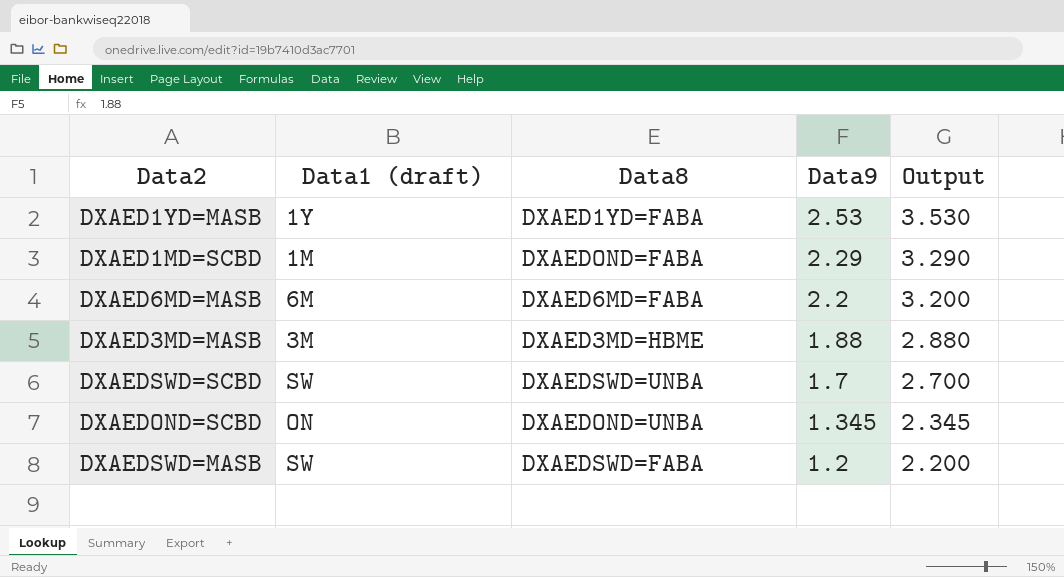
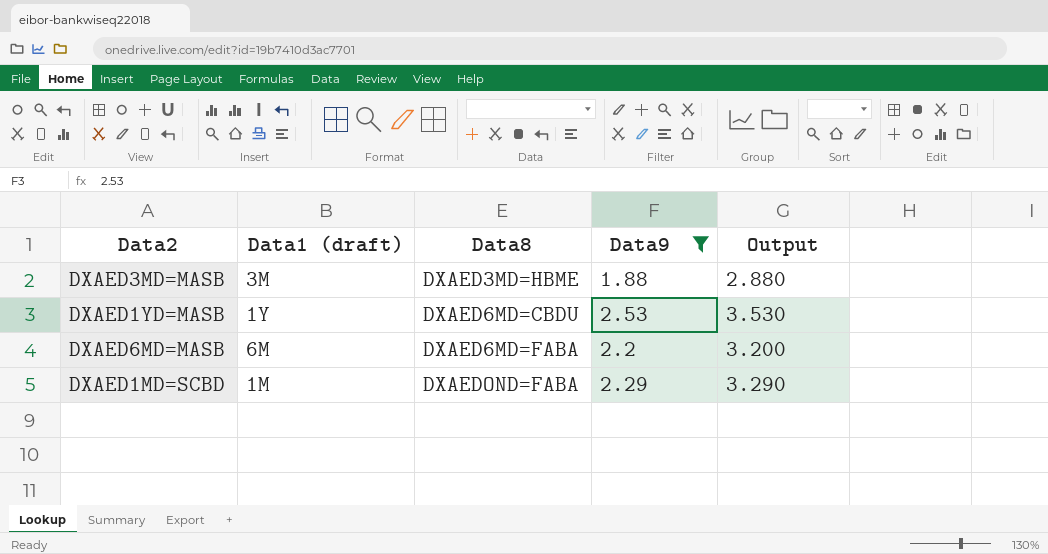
filter: none -> Data9 >= 1.88
row order: Data9 descending -> Data8 ascending
DXAED1YD=MASB | Data8: DXAED1YD=FABA -> DXAED6MD=CBDU

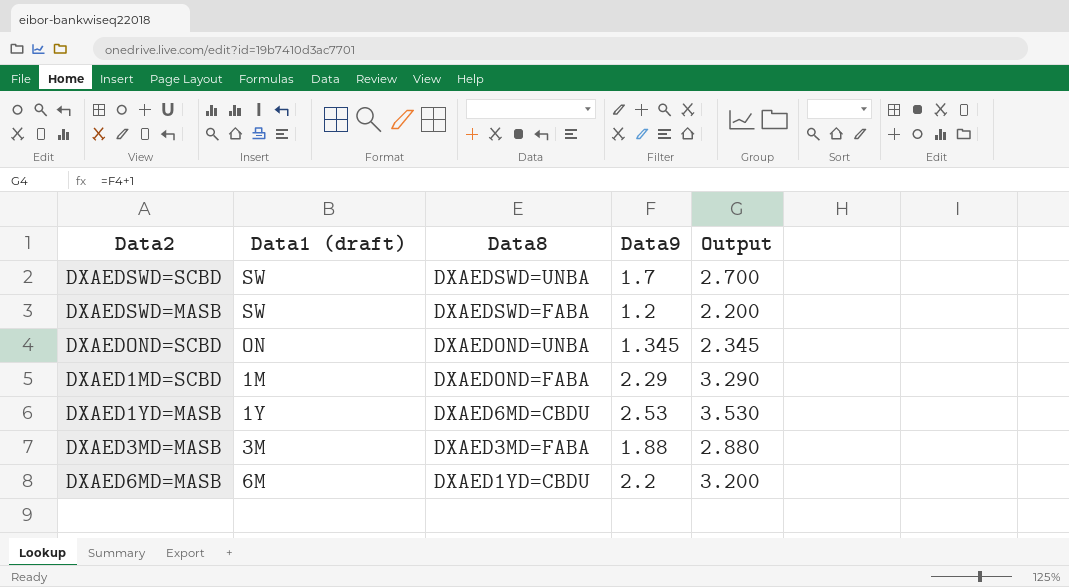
filter: Data9 >= 1.88 -> none
row order: Data8 ascending -> Data8 descending
DXAED3MD=MASB | Data8: DXAED3MD=HBME -> DXAED3MD=FABA
DXAED6MD=MASB | Data8: DXAED6MD=FABA -> DXAED1YD=CBDU

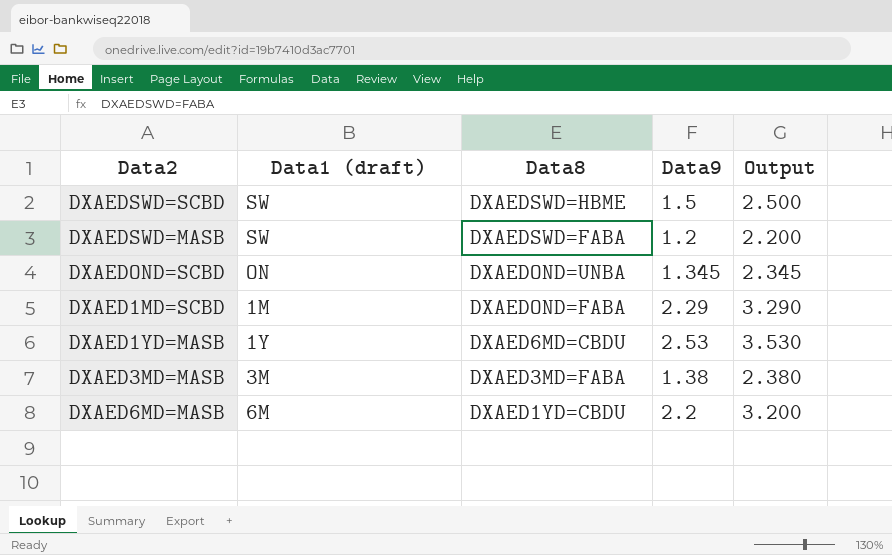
DXAEDSWD=SCBD | Data8: DXAEDSWD=UNBA -> DXAEDSWD=HBME
DXAEDSWD=SCBD | Data9: 1.7 -> 1.5
DXAEDSWD=SCBD | Output: 2.700 -> 2.500
DXAED3MD=MASB | Data9: 1.88 -> 1.38
DXAED3MD=MASB | Output: 2.880 -> 2.380

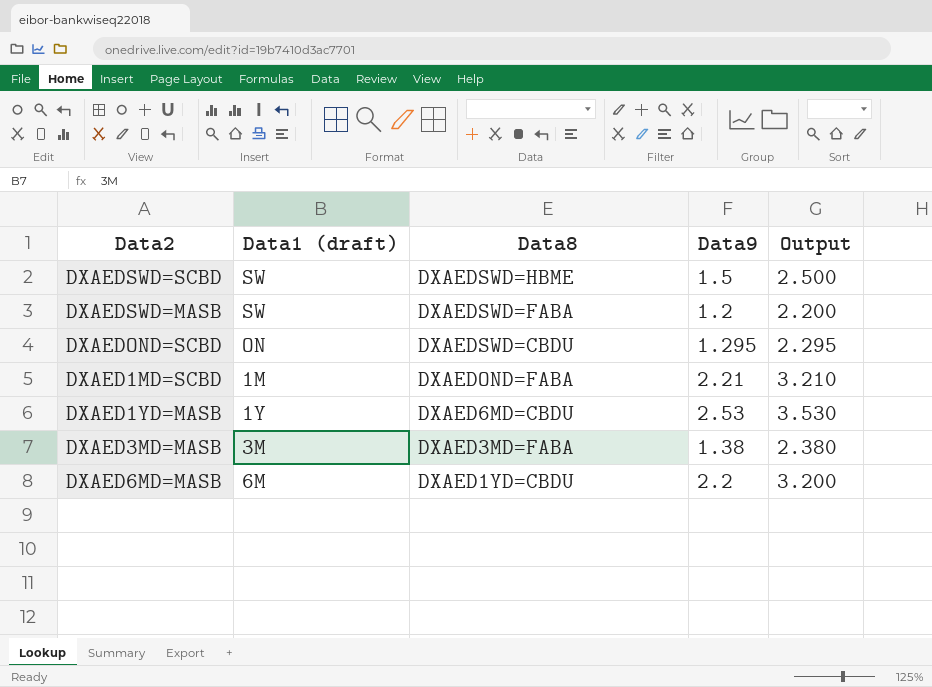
DXAEDOND=SCBD | Data8: DXAEDOND=UNBA -> DXAEDSWD=CBDU
DXAEDOND=SCBD | Data9: 1.345 -> 1.295
DXAEDOND=SCBD | Output: 2.345 -> 2.295
DXAED1MD=SCBD | Data9: 2.29 -> 2.21
DXAED1MD=SCBD | Output: 3.290 -> 3.210

